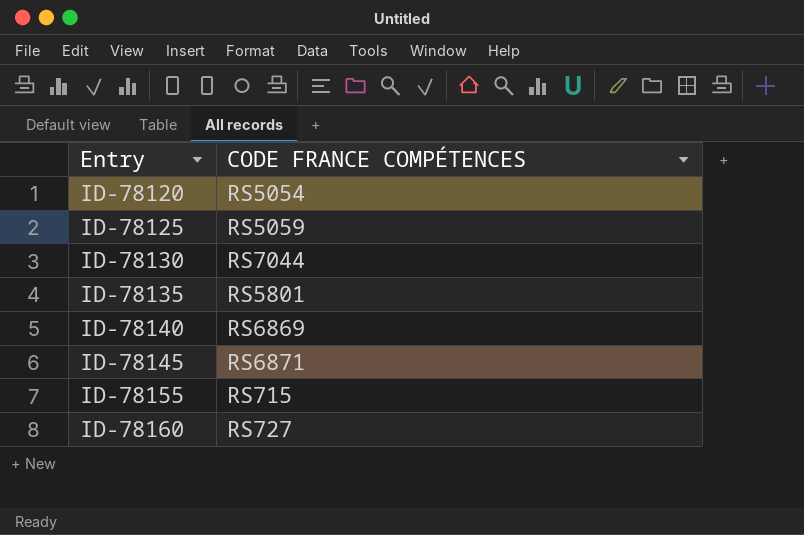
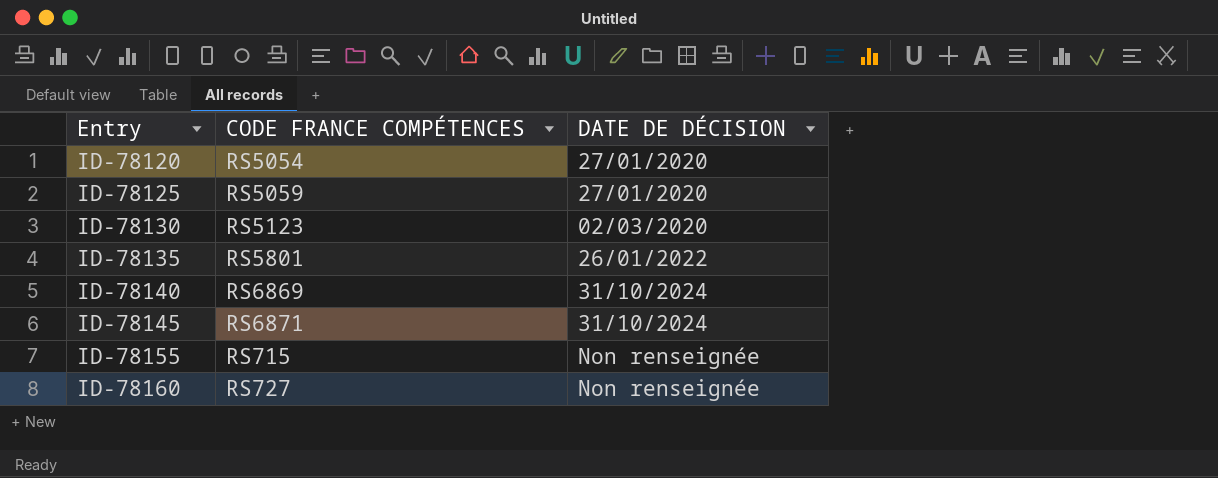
column DATE DE DÉCISION | position: none -> 3
ID-78130 | CODE FRANCE COMPÉTENCES: RS7044 -> RS5123

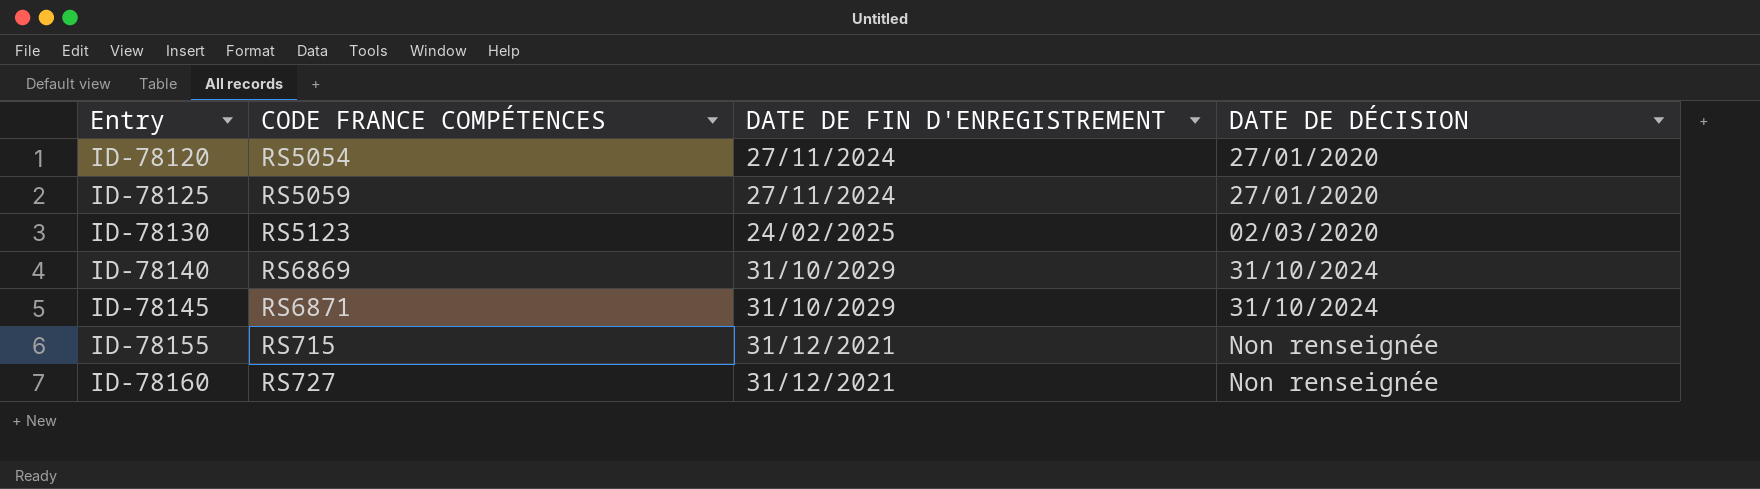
column DATE DE FIN D'ENREGISTREMENT | position: none -> 3
row ID-78135: RS5801 | 26/01/2022 -> none

